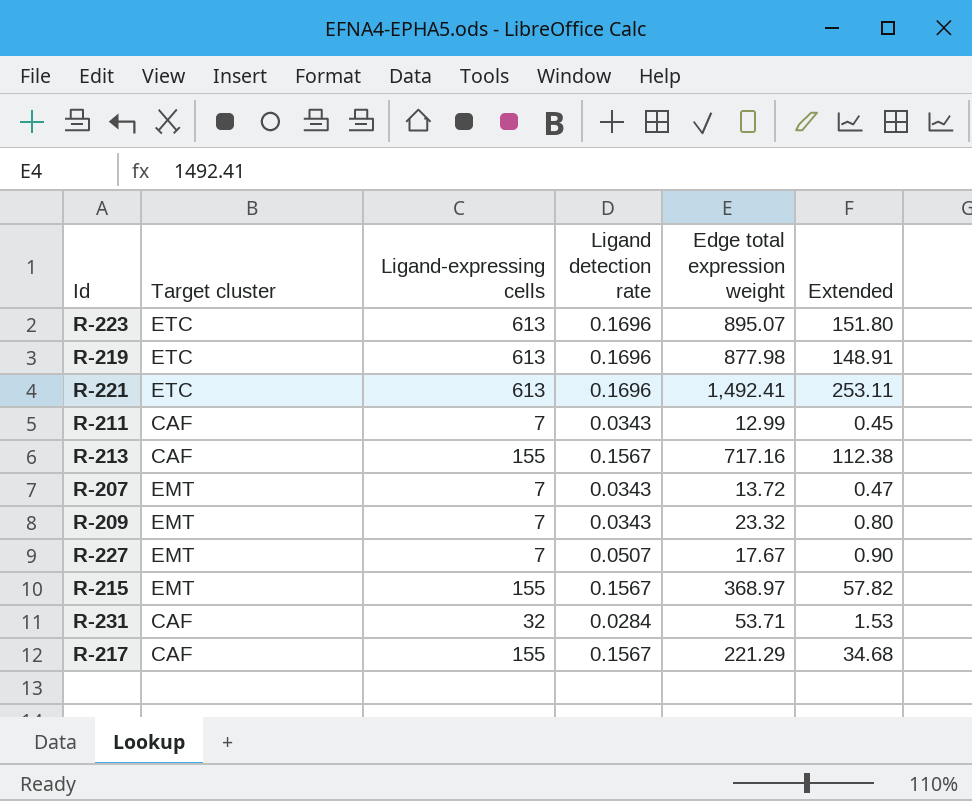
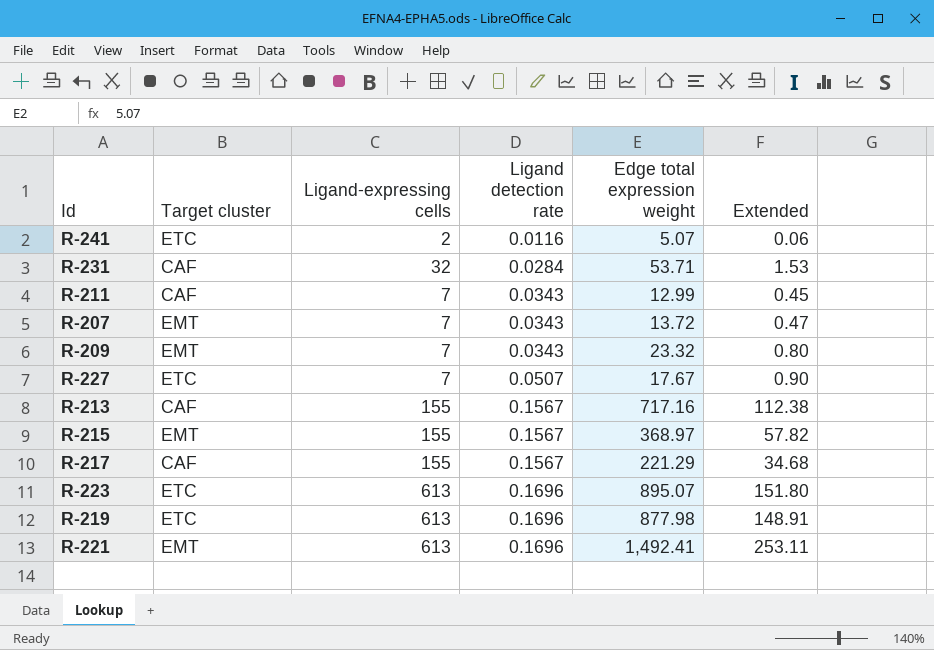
row order: none -> Ligand detection rate ascending
row R-241: none -> ETC | 2 | 0.0116 | 5.07 | 0.06
R-227 | Target cluster: EMT -> ETC
R-221 | Target cluster: ETC -> EMT

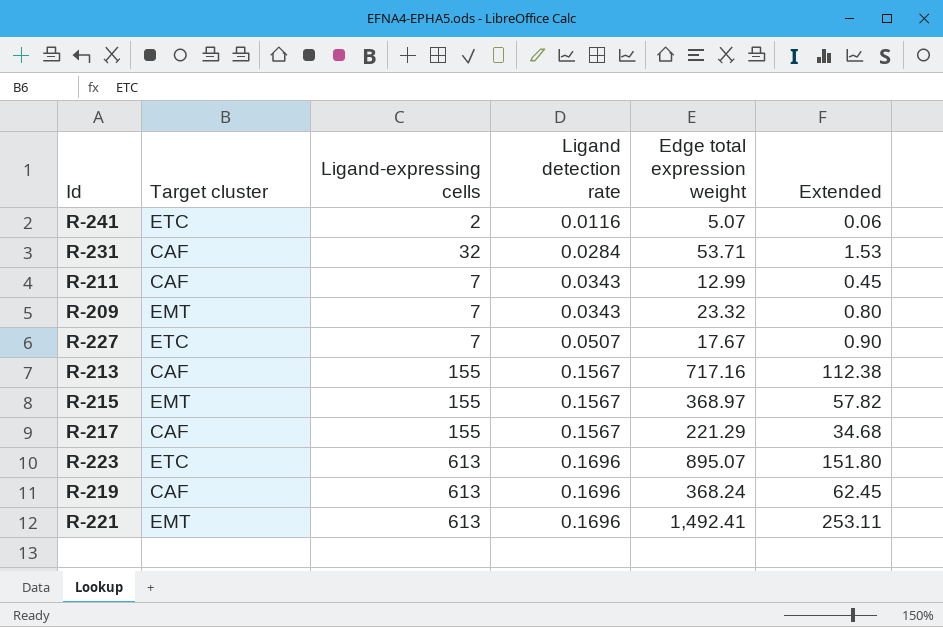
row R-207: EMT | 7 | 0.0343 | 13.72 | 0.47 -> none
R-219 | Target cluster: ETC -> CAF
R-219 | Edge total expression weight: 877.98 -> 368.24
R-219 | Extended: 148.91 -> 62.45

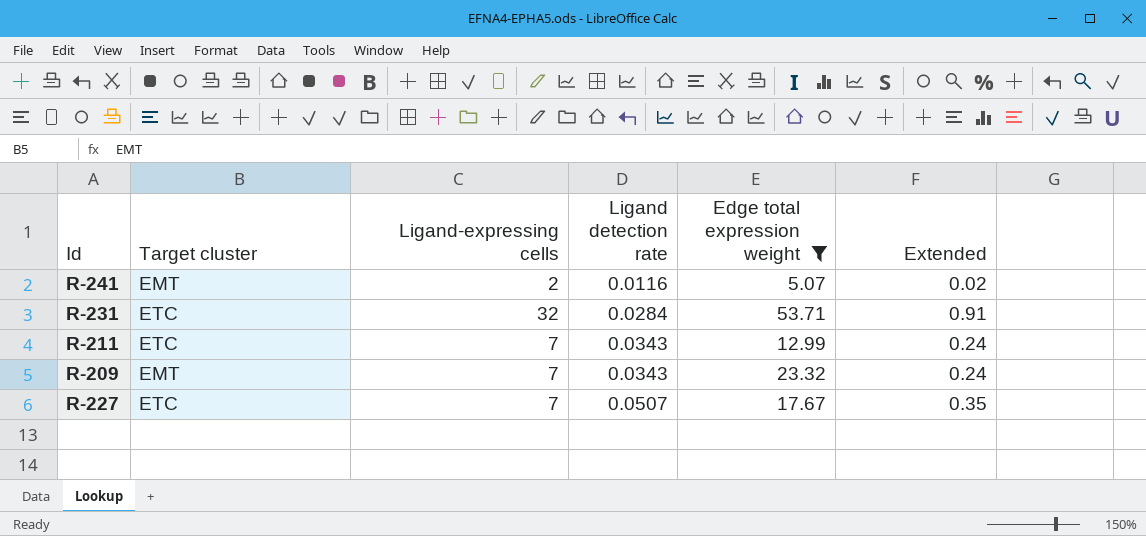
filter: none -> Edge total expression weight <= 53.71
column Extended | formula: [Ligand detection rate] * [Edge total expression weight] -> [Ligand-expressing cells] * [Ligand detection rate]
R-241 | Target cluster: ETC -> EMT
R-231 | Target cluster: CAF -> ETC
R-211 | Target cluster: CAF -> ETC

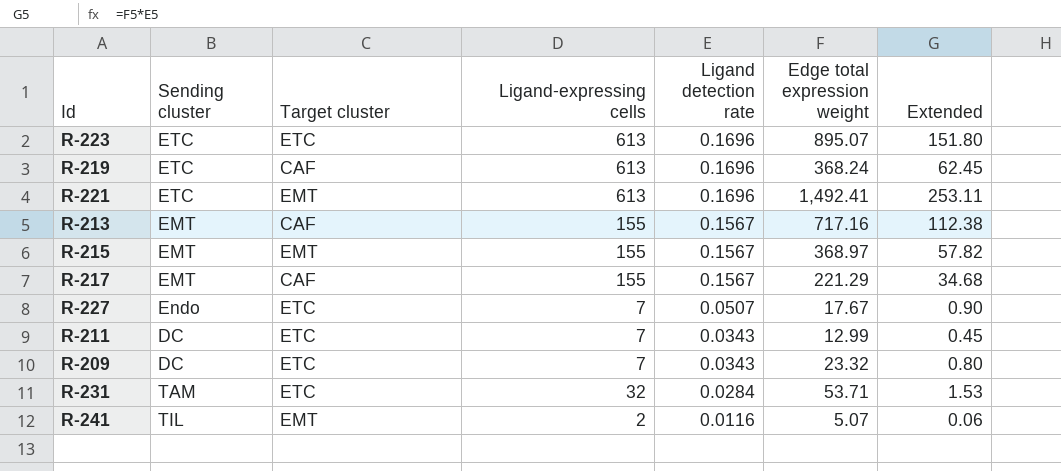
filter: Edge total expression weight <= 53.71 -> none
row order: Ligand detection rate ascending -> Ligand detection rate descending
column Sending cluster | position: none -> 2
column Extended | formula: [Ligand-expressing cells] * [Ligand detection rate] -> [Ligand detection rate] * [Edge total expression weight]
R-209 | Target cluster: EMT -> ETC

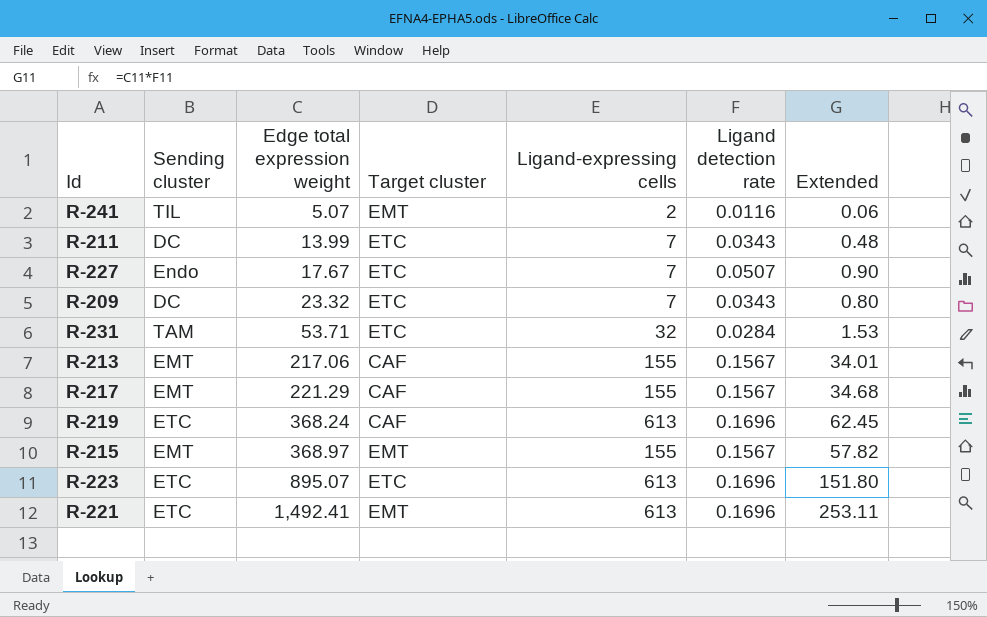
row order: Ligand detection rate descending -> Edge total expression weight ascending
column Edge total expression weight | position: 6 -> 3
R-211 | Edge total expression weight: 12.99 -> 13.99
R-211 | Extended: 0.45 -> 0.48
R-213 | Edge total expression weight: 717.16 -> 217.06
R-213 | Extended: 112.38 -> 34.01

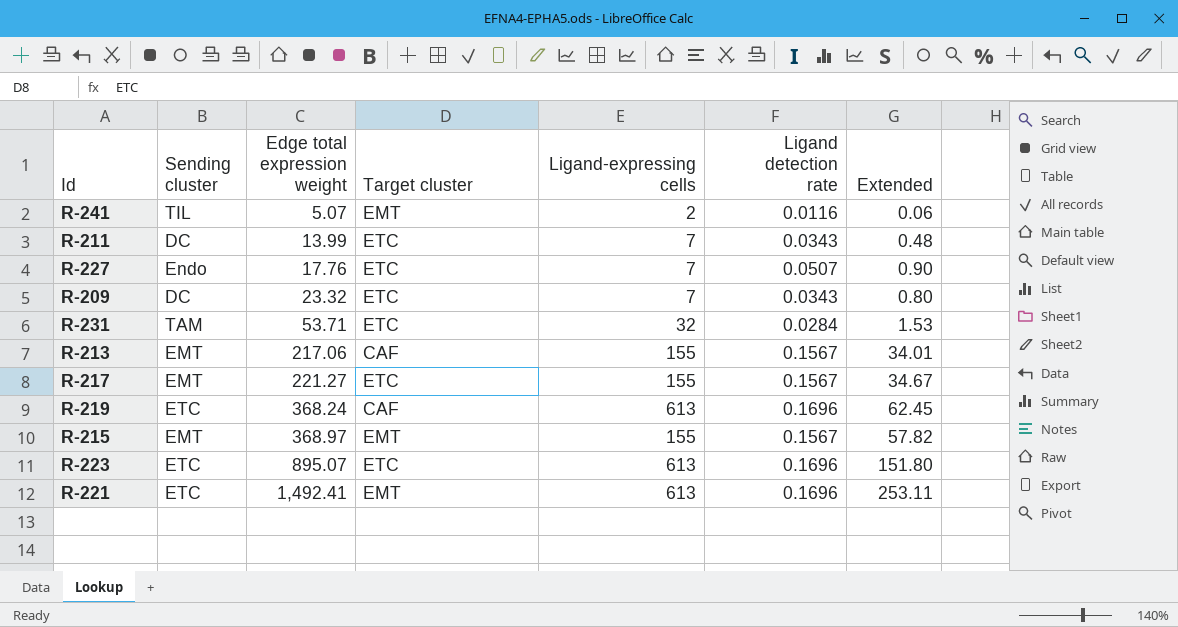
R-227 | Edge total expression weight: 17.67 -> 17.76
R-217 | Edge total expression weight: 221.29 -> 221.27
R-217 | Target cluster: CAF -> ETC
R-217 | Extended: 34.68 -> 34.67

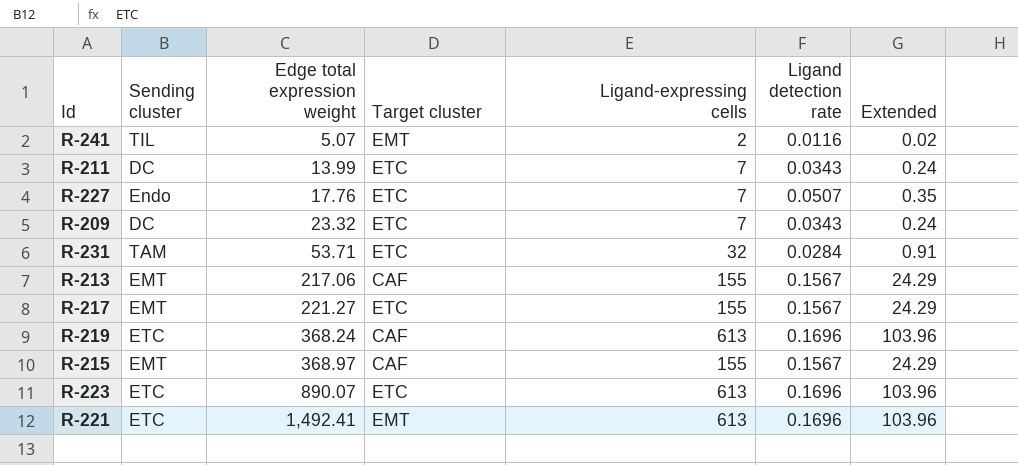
column Extended | formula: [Edge total expression weight] * [Ligand detection rate] -> [Ligand-expressing cells] * [Ligand detection rate]
R-215 | Target cluster: EMT -> CAF
R-223 | Edge total expression weight: 895.07 -> 890.07

